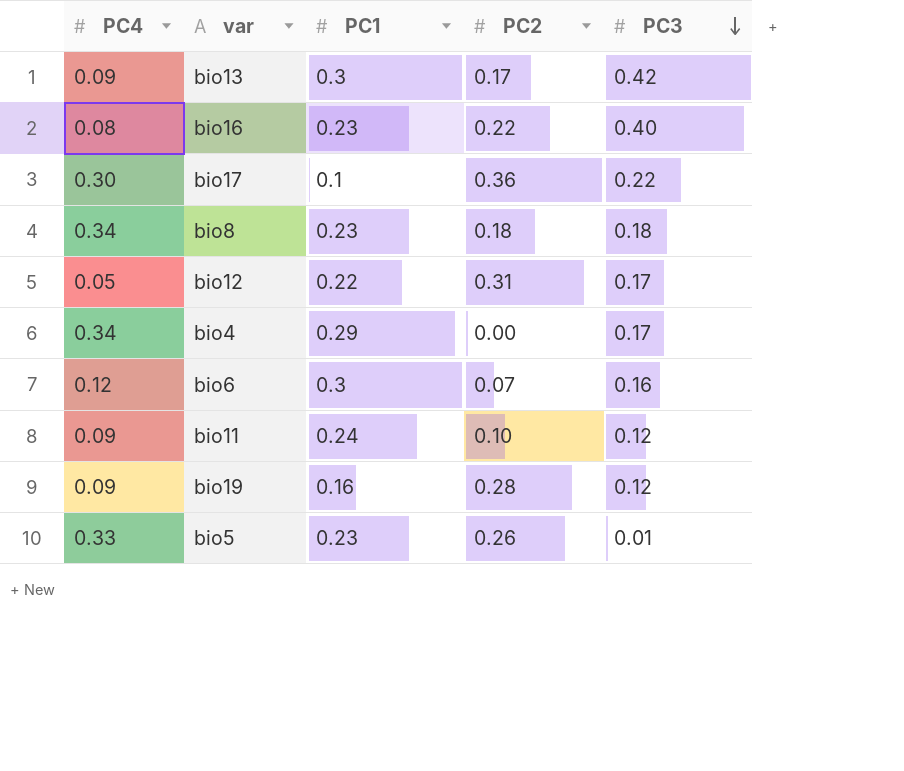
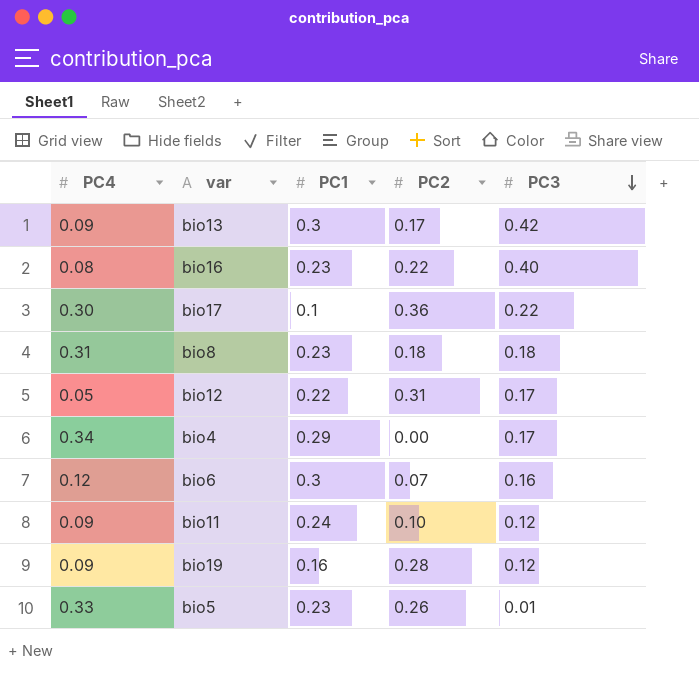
bio8 | PC4: 0.34 -> 0.31

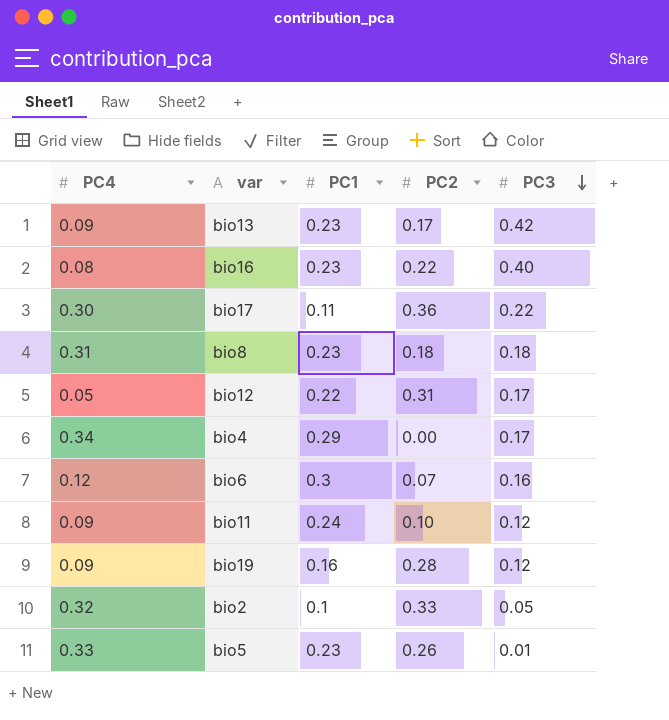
bio13 | PC1: 0.3 -> 0.23
bio17 | PC1: 0.1 -> 0.11
row bio2: none -> 0.32 | 0.1 | 0.33 | 0.05

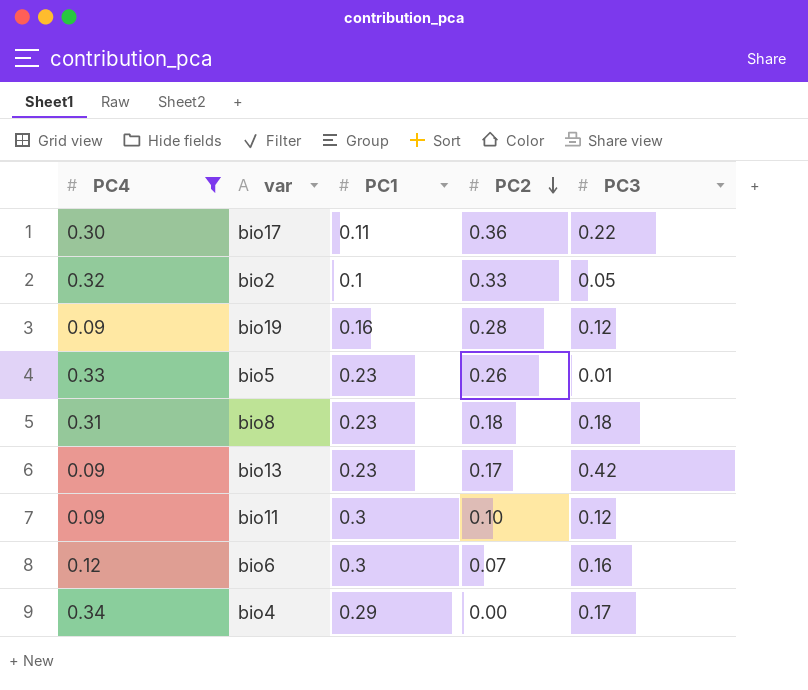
filter: none -> PC4 >= 0.09
row order: PC3 descending -> PC2 descending
bio11 | PC1: 0.24 -> 0.3

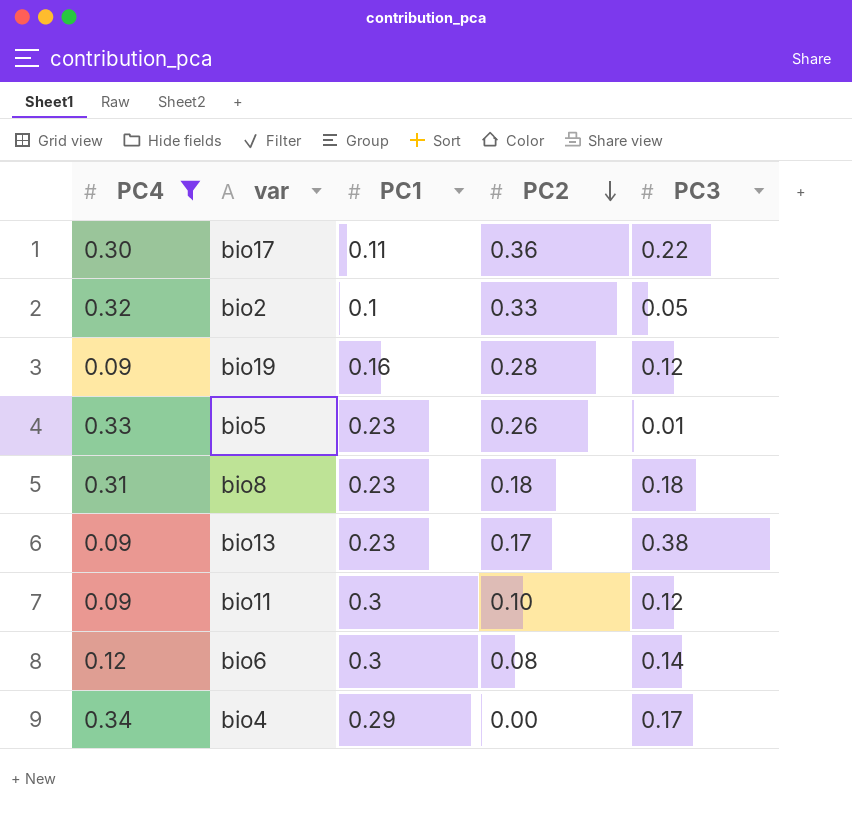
bio13 | PC3: 0.42 -> 0.38
bio6 | PC2: 0.07 -> 0.08
bio6 | PC3: 0.16 -> 0.14

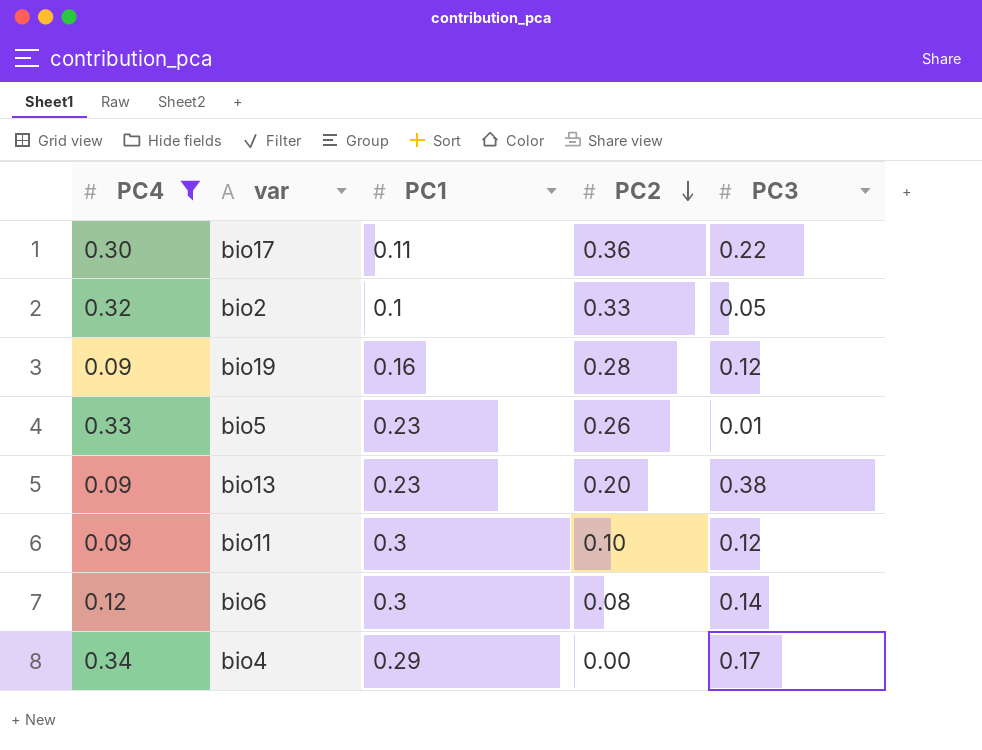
row bio8: 0.31 | 0.23 | 0.18 | 0.18 -> none
bio13 | PC2: 0.17 -> 0.20

